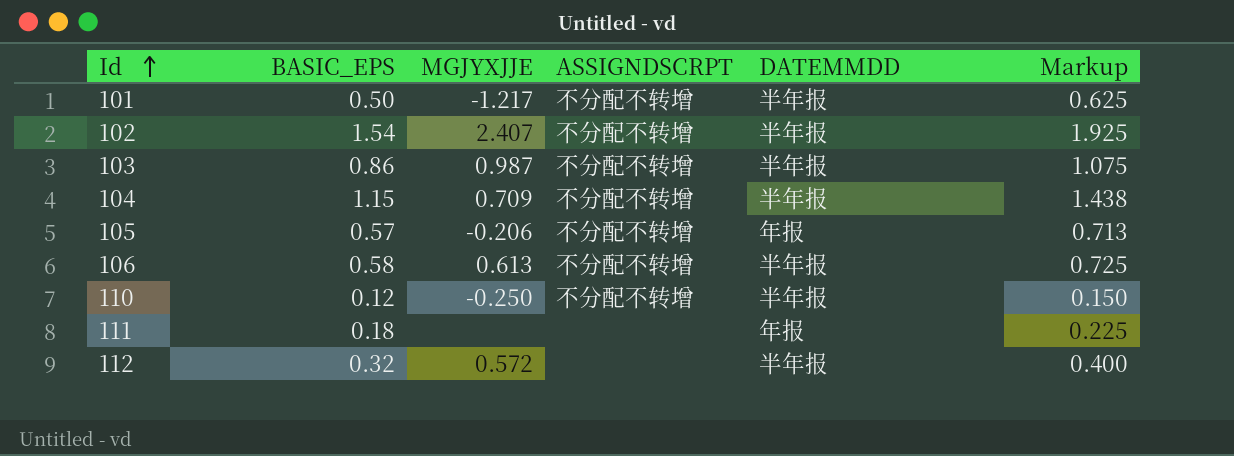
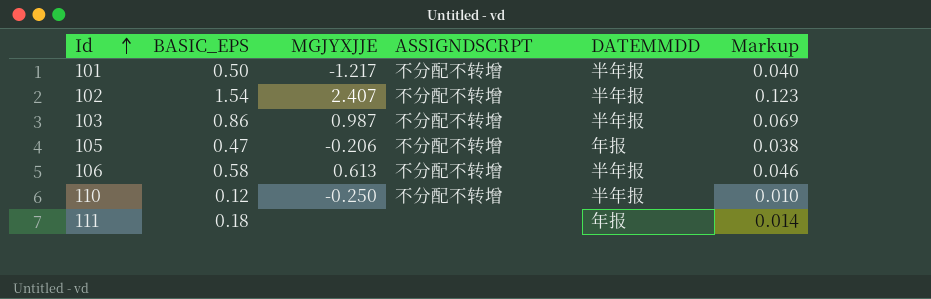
column Markup | formula: [BASIC_EPS] * 1.25 -> [BASIC_EPS] * 0.08
row 104: 1.15 | 0.709 | 不分配不转增 | 半年报 | 1.438 -> none
row 112: 0.32 | 0.572 | none | 半年报 | 0.400 -> none
105 | BASIC_EPS: 0.57 -> 0.47

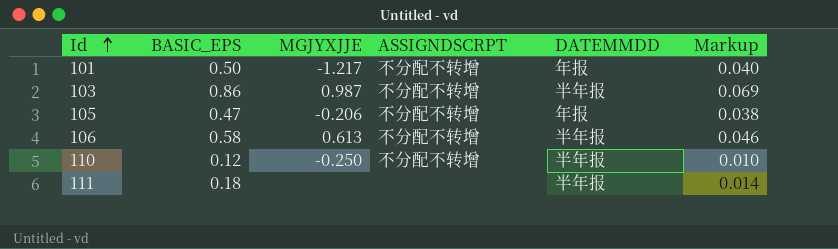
row 102: 1.54 | 2.407 | 不分配不转增 | 半年报 | 0.123 -> none
101 | DATEMMDD: 半年报 -> 年报
111 | DATEMMDD: 年报 -> 半年报

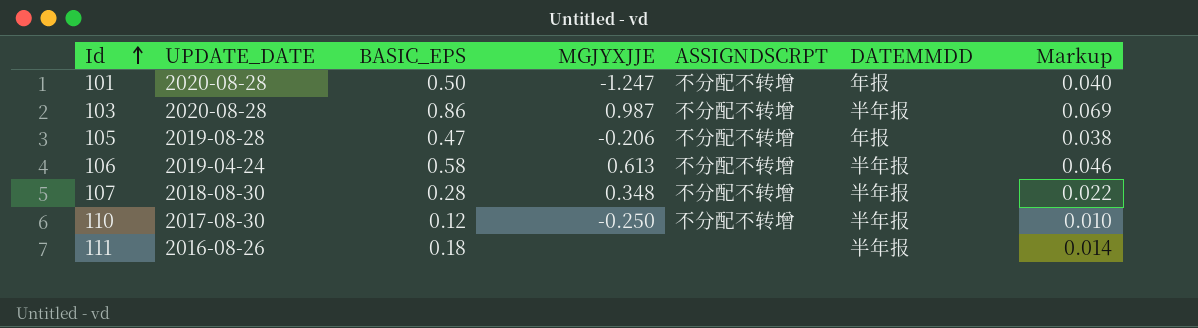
column UPDATE_DATE | position: none -> 2
101 | MGJYXJJE: -1.217 -> -1.247
row 107: none -> 2018-08-30 | 0.28 | 0.348 | 不分配不转增 | 半年报 | 0.022

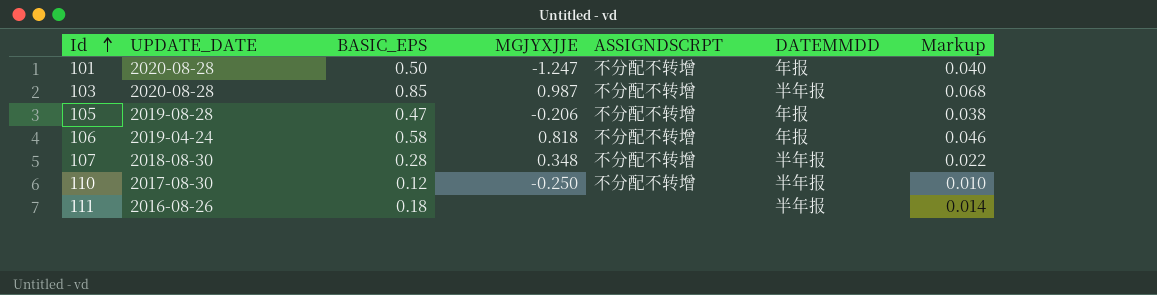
103 | BASIC_EPS: 0.86 -> 0.85
103 | Markup: 0.069 -> 0.068
106 | MGJYXJJE: 0.613 -> 0.818
106 | DATEMMDD: 半年报 -> 年报

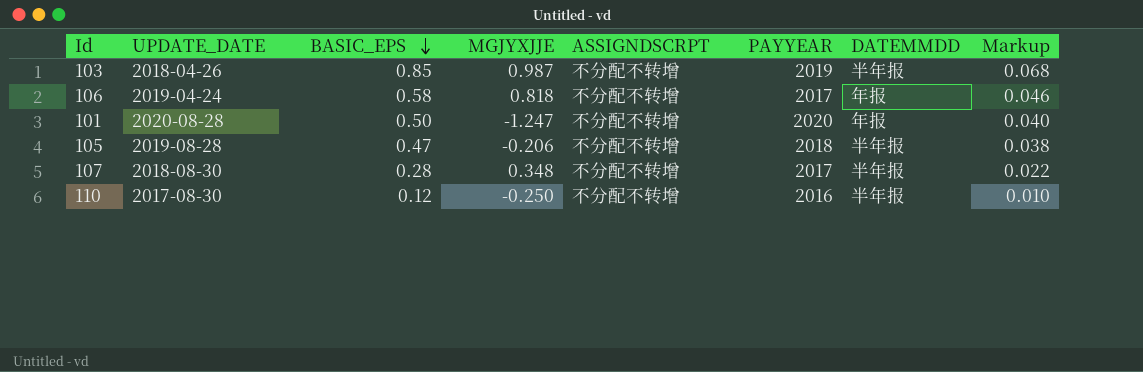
row order: Id ascending -> BASIC_EPS descending
column PAYYEAR | position: none -> 6
row 111: 2016-08-26 | 0.18 | none | none | 半年报 | 0.014 -> none
103 | UPDATE_DATE: 2020-08-28 -> 2018-04-26
105 | DATEMMDD: 年报 -> 半年报

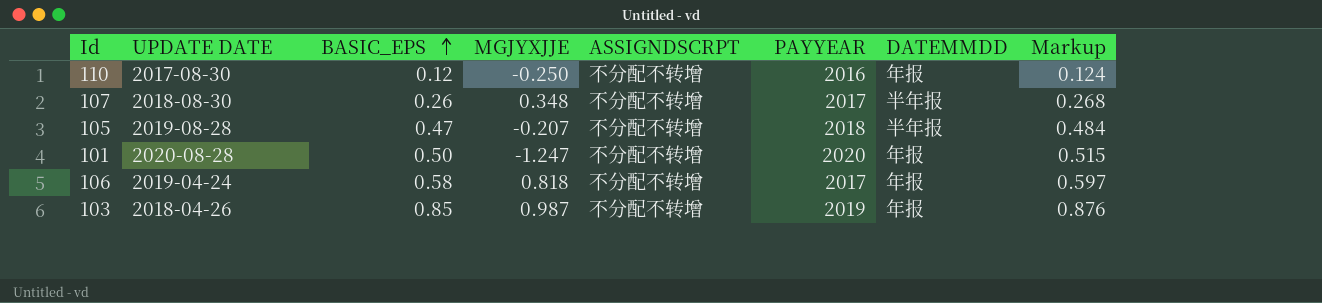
row order: BASIC_EPS descending -> BASIC_EPS ascending
column name: UPDATE_DATE -> UPDATE DATE
column Markup | formula: [BASIC_EPS] * 0.08 -> [BASIC_EPS] * 1.03
110 | DATEMMDD: 半年报 -> 年报
107 | BASIC_EPS: 0.28 -> 0.26
105 | MGJYXJJE: -0.206 -> -0.207
103 | DATEMMDD: 半年报 -> 年报

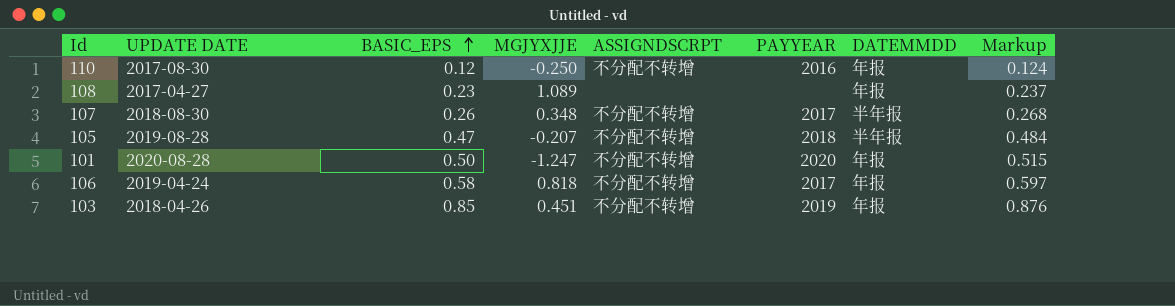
row 108: none -> 2017-04-27 | 0.23 | 1.089 | none | none | 年报 | 0.237
103 | MGJYXJJE: 0.987 -> 0.451

